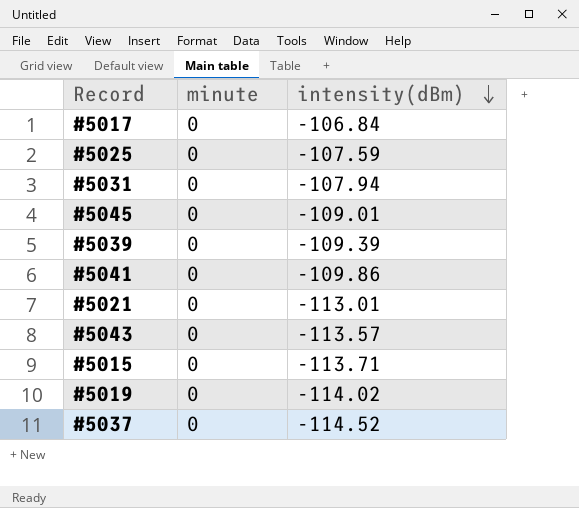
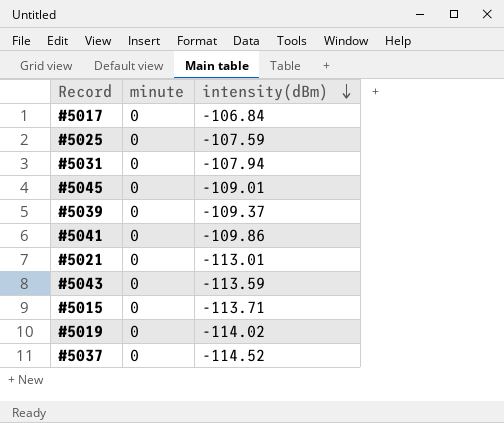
#5039 | intensity(dBm): -109.39 -> -109.37
#5043 | intensity(dBm): -113.57 -> -113.59

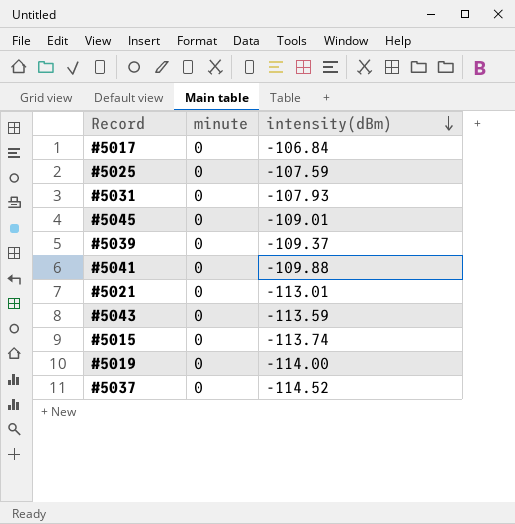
#5031 | intensity(dBm): -107.94 -> -107.93
#5041 | intensity(dBm): -109.86 -> -109.88
#5015 | intensity(dBm): -113.71 -> -113.74
#5019 | intensity(dBm): -114.02 -> -114.00

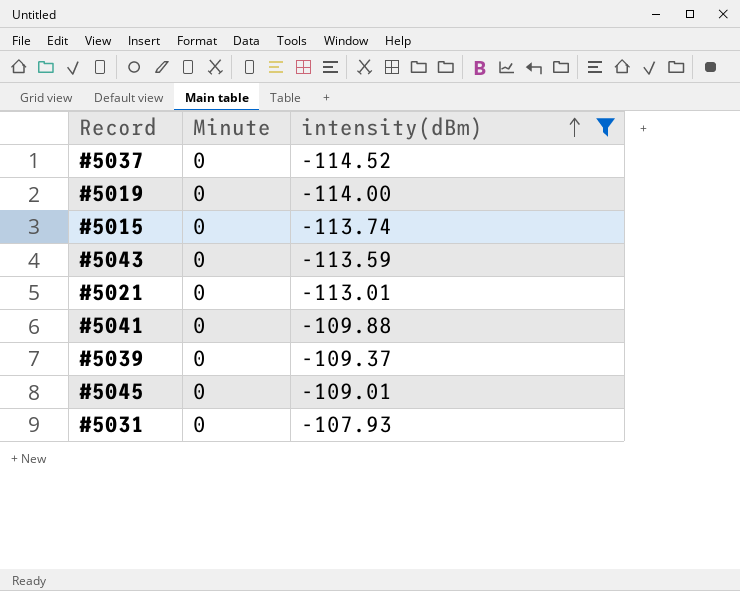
filter: none -> intensity(dBm) <= -107.93
row order: intensity(dBm) descending -> intensity(dBm) ascending
column name: minute -> Minute

